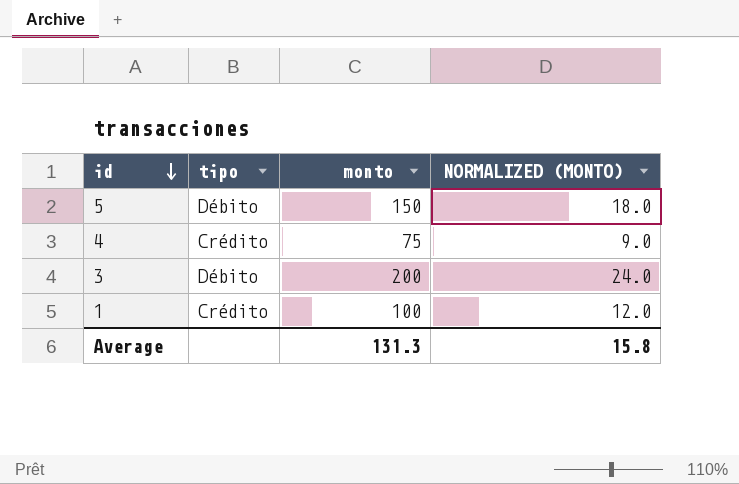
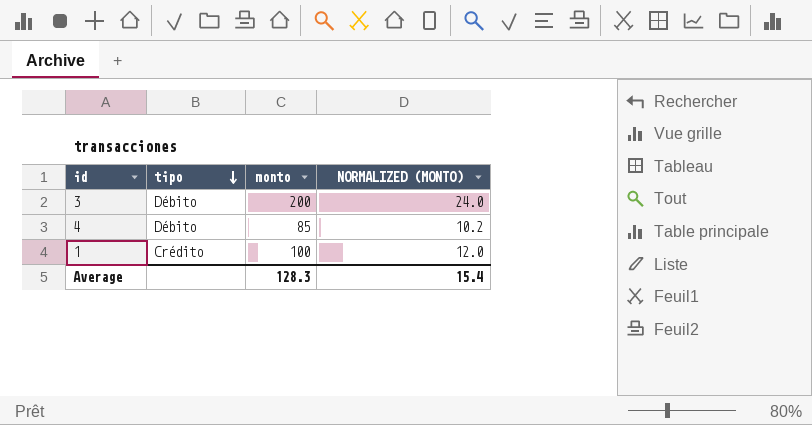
row order: id descending -> tipo descending
row 5: Débito | 150 | 18.0 -> none
4 | tipo: Crédito -> Débito
4 | monto: 75 -> 85
4 | NORMALIZED (MONTO): 9.0 -> 10.2
Average | monto: 131.3 -> 128.3
Average | NORMALIZED (MONTO): 15.8 -> 15.4

